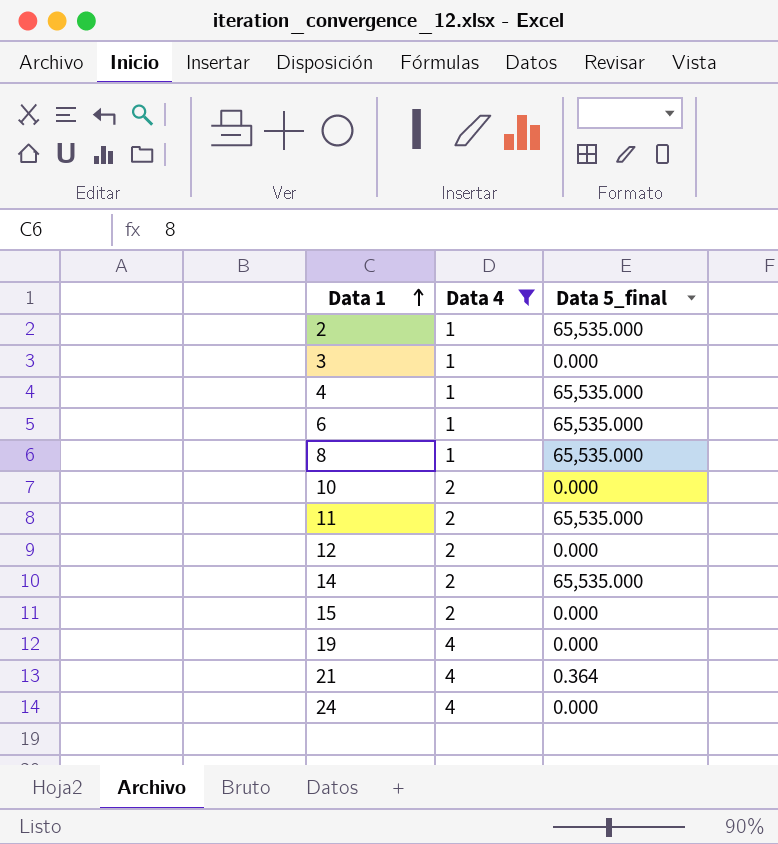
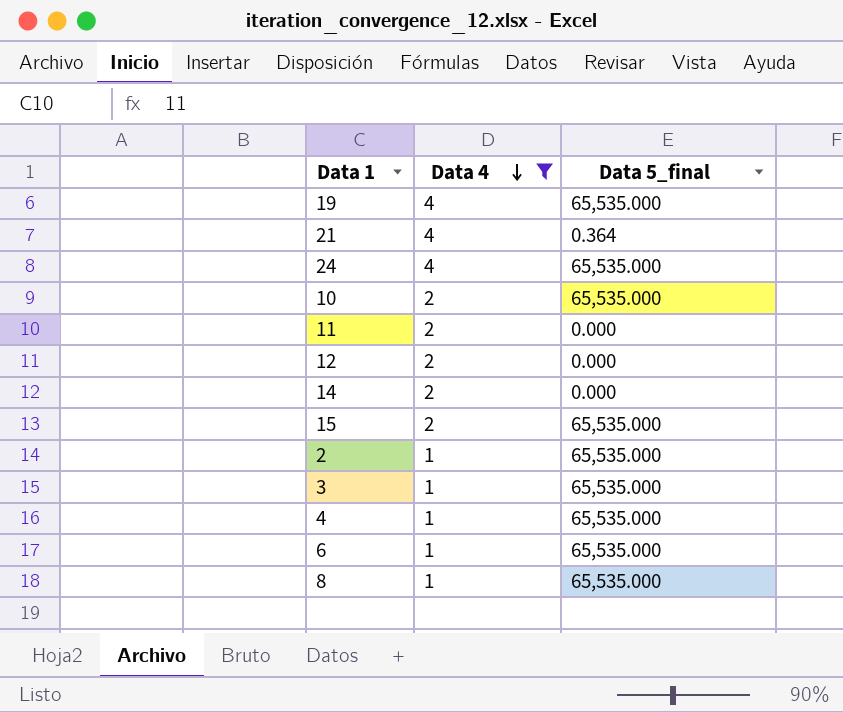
row order: Data 1 ascending -> Data 4 descending
19 | Data 5_final: 0.000 -> 65,535.000
24 | Data 5_final: 0.000 -> 65,535.000
10 | Data 5_final: 0.000 -> 65,535.000
11 | Data 5_final: 65,535.000 -> 0.000
14 | Data 5_final: 65,535.000 -> 0.000
15 | Data 5_final: 0.000 -> 65,535.000
3 | Data 5_final: 0.000 -> 65,535.000

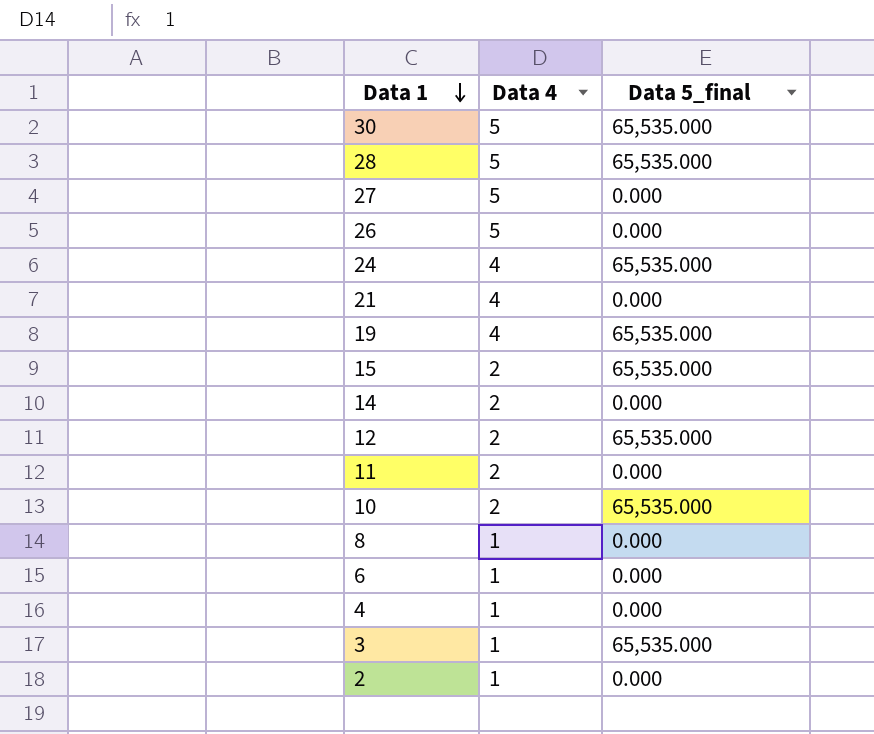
filter: Data 4 != 5 -> none
row order: Data 4 descending -> Data 1 descending
21 | Data 5_final: 0.364 -> 0.000
12 | Data 5_final: 0.000 -> 65,535.000
8 | Data 5_final: 65,535.000 -> 0.000
6 | Data 5_final: 65,535.000 -> 0.000
4 | Data 5_final: 65,535.000 -> 0.000
2 | Data 5_final: 65,535.000 -> 0.000

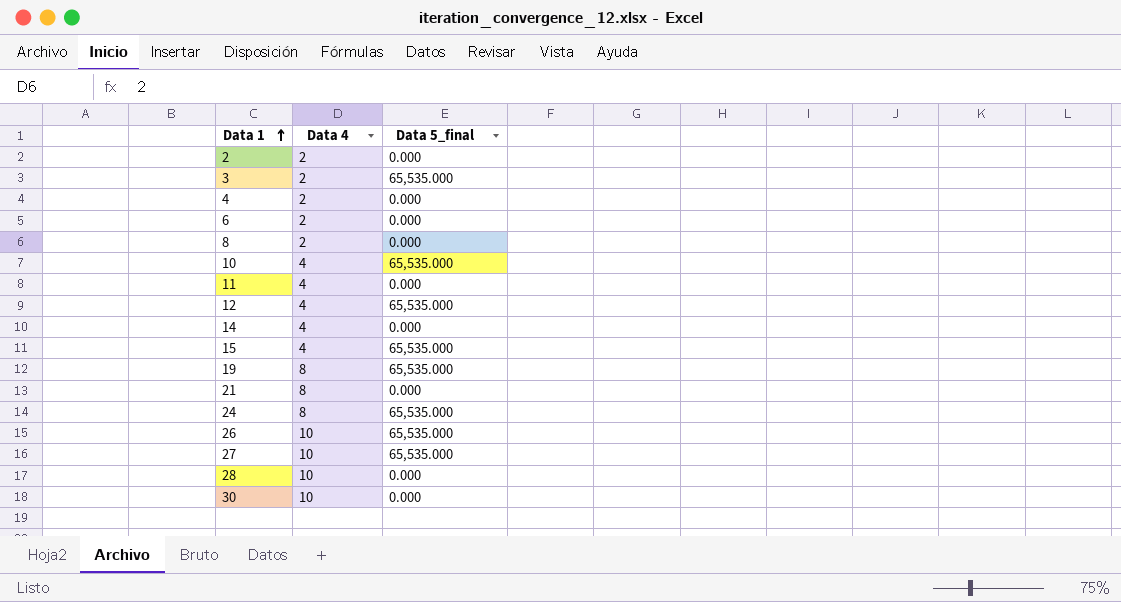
row order: Data 1 descending -> Data 1 ascending
2 | Data 4: 1 -> 2
3 | Data 4: 1 -> 2
4 | Data 4: 1 -> 2
6 | Data 4: 1 -> 2
8 | Data 4: 1 -> 2
10 | Data 4: 2 -> 4
11 | Data 4: 2 -> 4
12 | Data 4: 2 -> 4
14 | Data 4: 2 -> 4
15 | Data 4: 2 -> 4
19 | Data 4: 4 -> 8
21 | Data 4: 4 -> 8
24 | Data 4: 4 -> 8
26 | Data 4: 5 -> 10
26 | Data 5_final: 0.000 -> 65,535.000
27 | Data 4: 5 -> 10
27 | Data 5_final: 0.000 -> 65,535.000
28 | Data 4: 5 -> 10
28 | Data 5_final: 65,535.000 -> 0.000
30 | Data 4: 5 -> 10
30 | Data 5_final: 65,535.000 -> 0.000

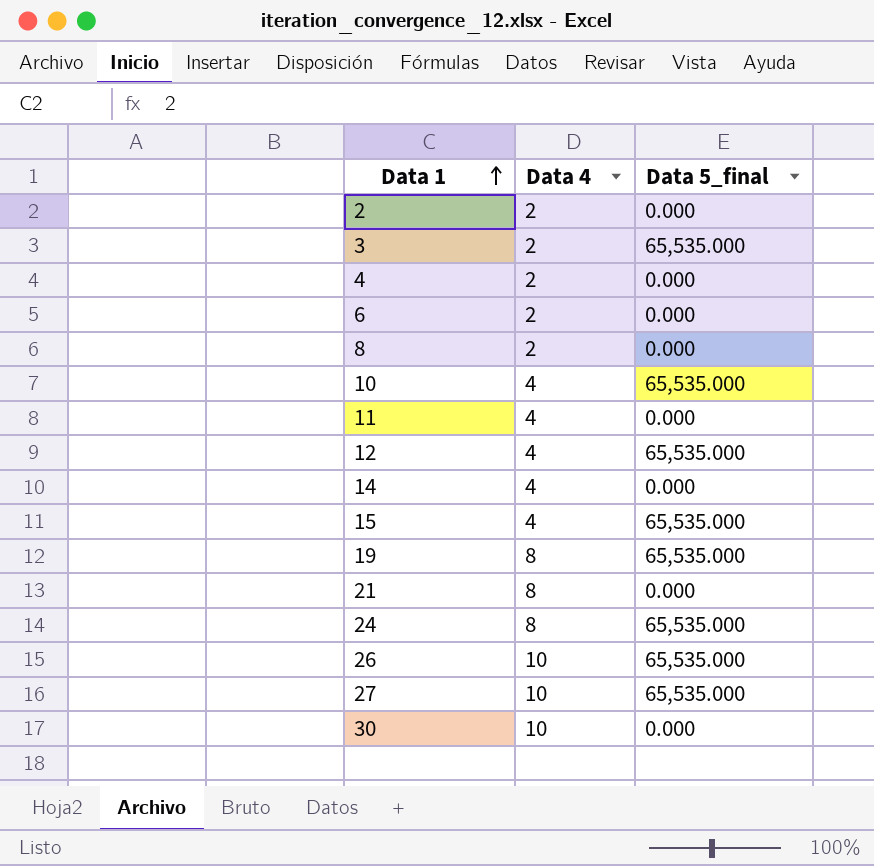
row 28: 10 | 0.000 -> none

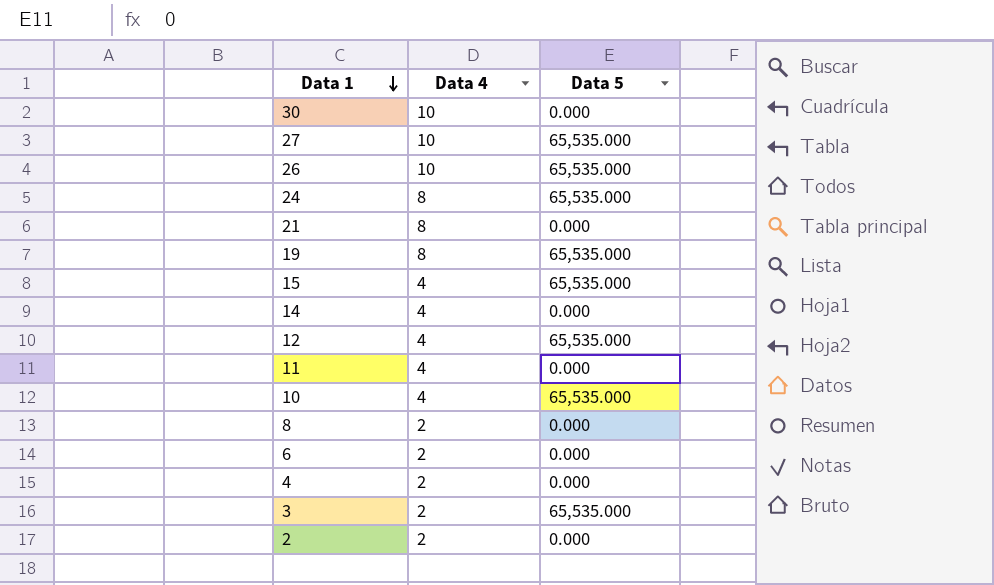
row order: Data 1 ascending -> Data 1 descending
column name: Data 5_final -> Data 5

